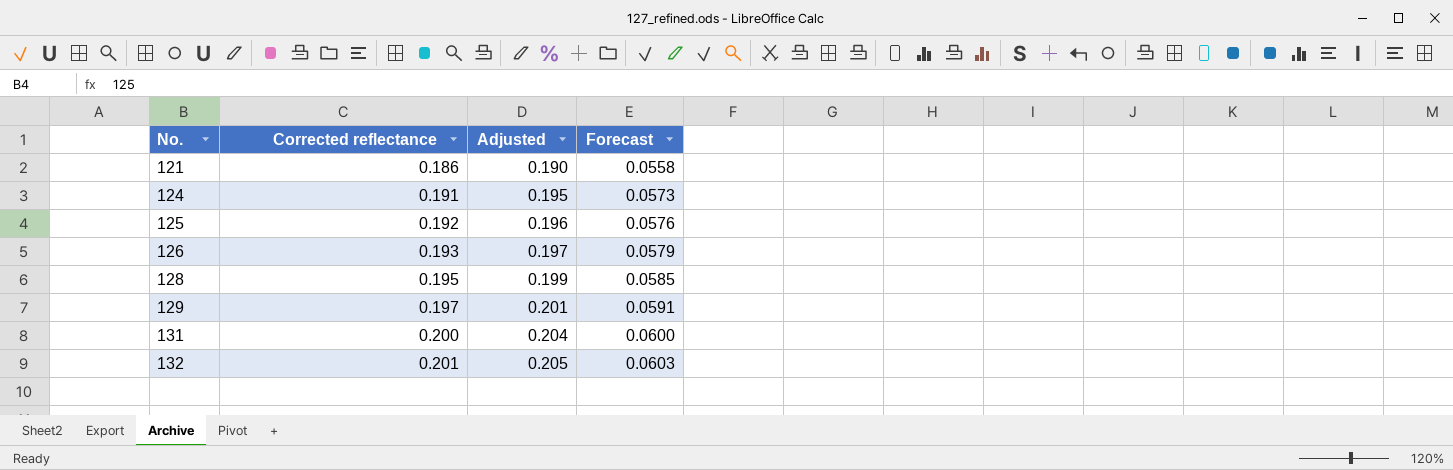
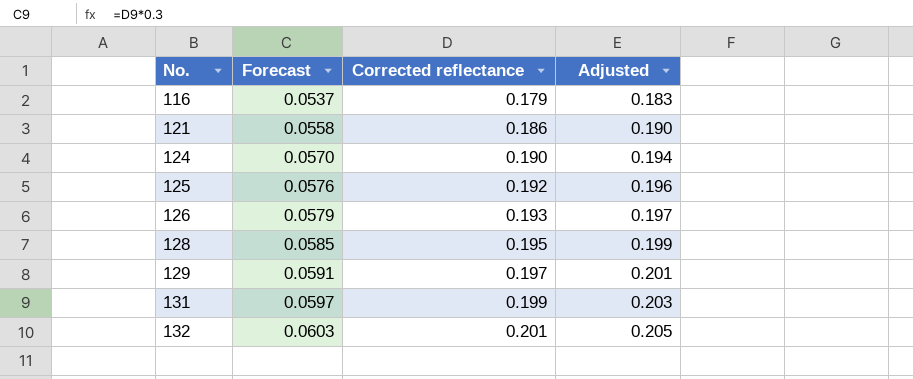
column Forecast | position: 4 -> 2
row 116: none -> 0.0537 | 0.179 | 0.183
124 | Forecast: 0.0573 -> 0.0570
124 | Corrected reflectance: 0.191 -> 0.190
124 | Adjusted: 0.195 -> 0.194
131 | Forecast: 0.0600 -> 0.0597
131 | Corrected reflectance: 0.200 -> 0.199
131 | Adjusted: 0.204 -> 0.203

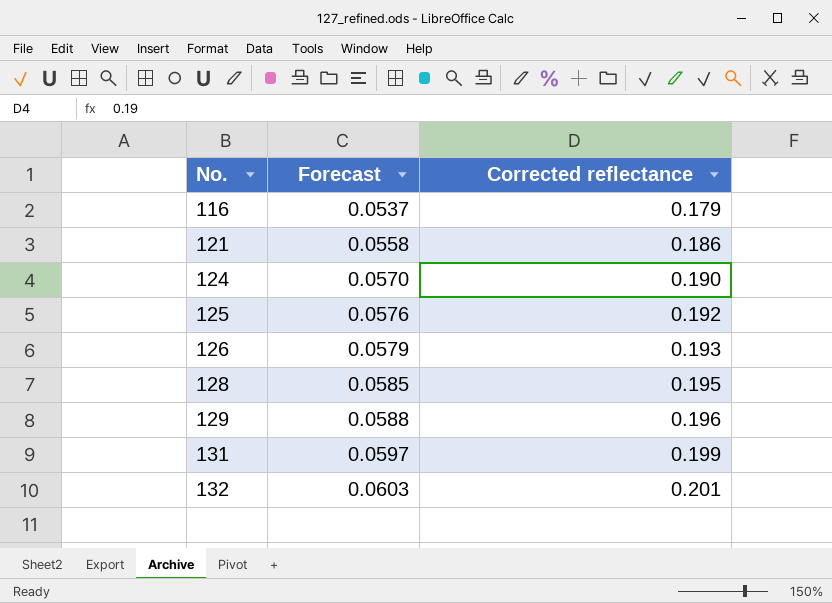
column Adjusted | formula: [Corrected reflectance] * 1.02 -> none
129 | Forecast: 0.0591 -> 0.0588
129 | Corrected reflectance: 0.197 -> 0.196

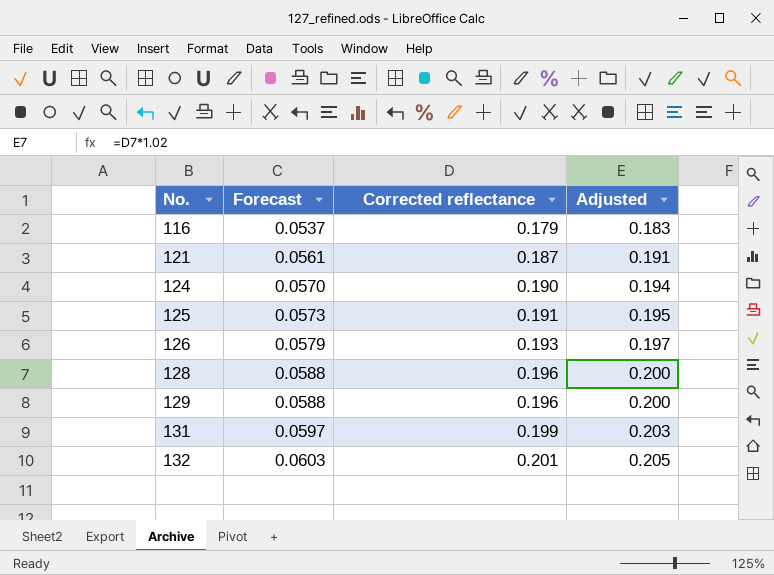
column Adjusted | formula: none -> [Corrected reflectance] * 1.02
121 | Forecast: 0.0558 -> 0.0561
121 | Corrected reflectance: 0.186 -> 0.187
125 | Forecast: 0.0576 -> 0.0573
125 | Corrected reflectance: 0.192 -> 0.191
128 | Forecast: 0.0585 -> 0.0588
128 | Corrected reflectance: 0.195 -> 0.196

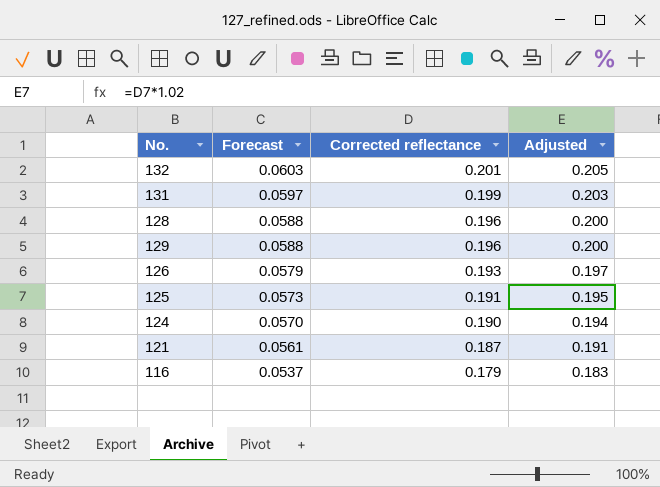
row order: No. ascending -> Forecast descending

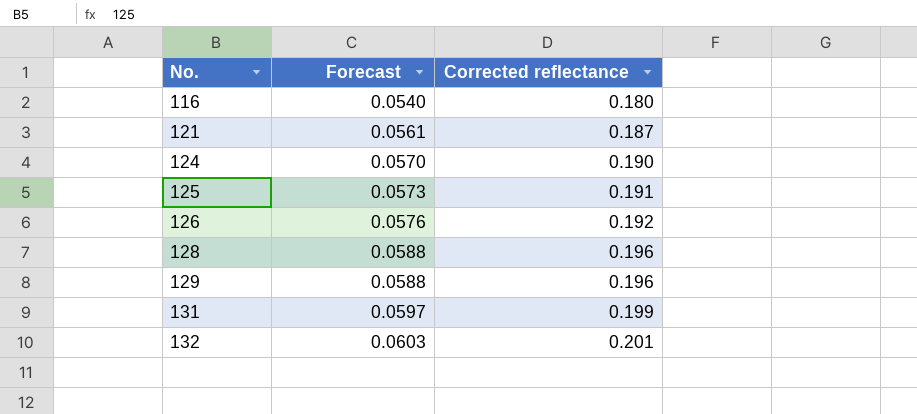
row order: Forecast descending -> No. ascending
column Adjusted | formula: [Corrected reflectance] * 1.02 -> none
116 | Forecast: 0.0537 -> 0.0540
116 | Corrected reflectance: 0.179 -> 0.180
126 | Forecast: 0.0579 -> 0.0576
126 | Corrected reflectance: 0.193 -> 0.192

